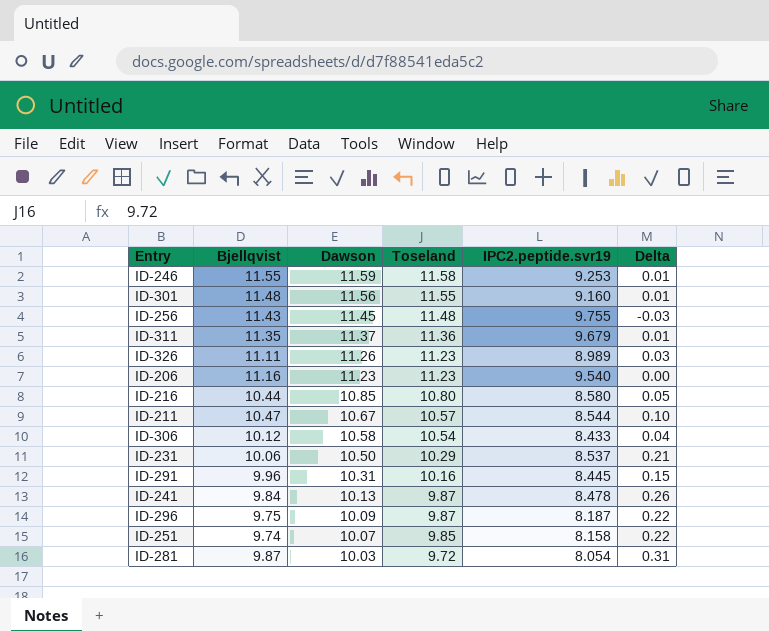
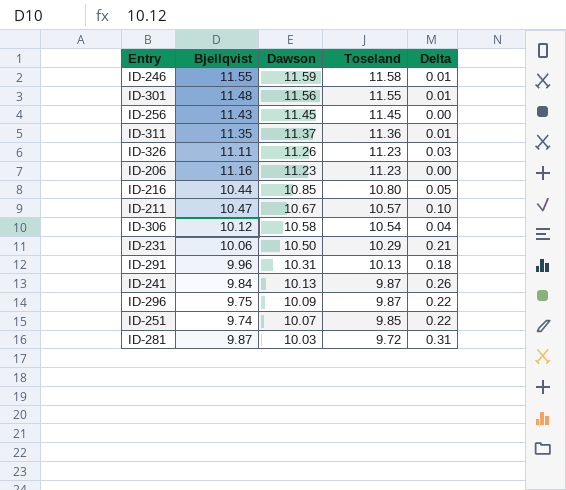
column IPC2.peptide.svr19 | position: 5 -> none
ID-256 | Toseland: 11.48 -> 11.45
ID-256 | Delta: -0.03 -> 0.00
ID-291 | Toseland: 10.16 -> 10.13
ID-291 | Delta: 0.15 -> 0.18

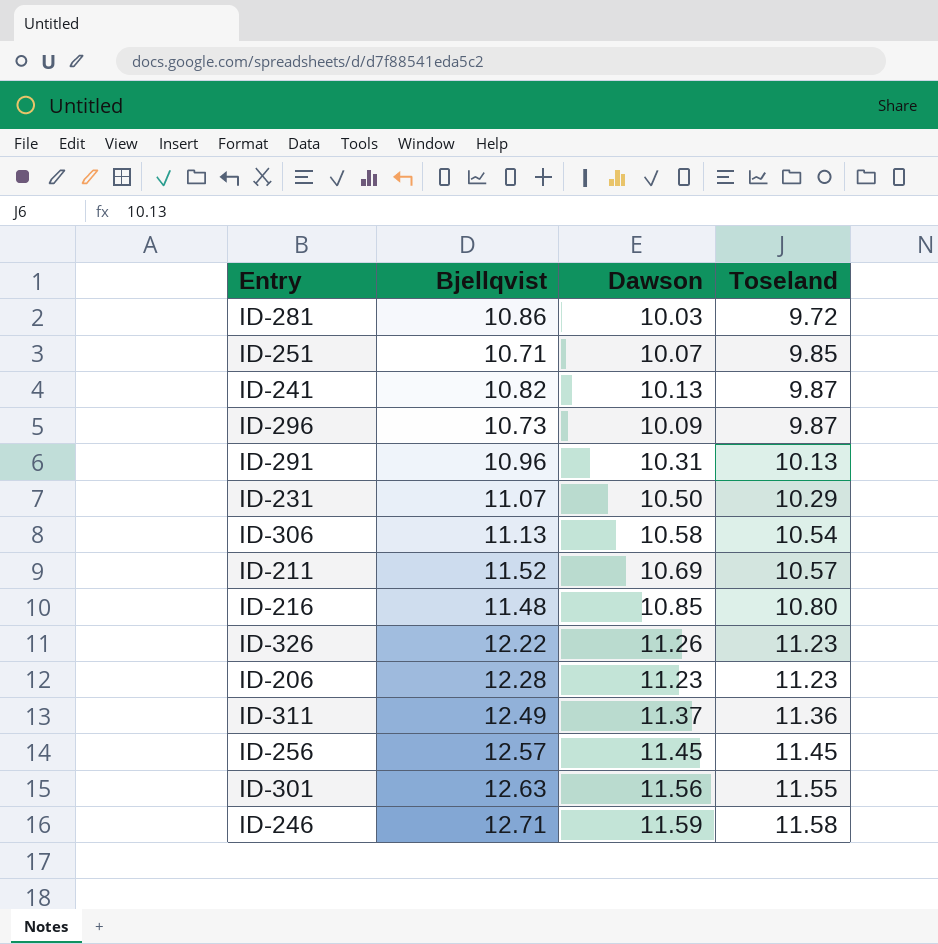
row order: Dawson descending -> Toseland ascending
column Delta | formula: [Dawson] - [Toseland] -> none
ID-281 | Bjellqvist: 9.87 -> 10.86
ID-251 | Bjellqvist: 9.74 -> 10.71
ID-241 | Bjellqvist: 9.84 -> 10.82
ID-296 | Bjellqvist: 9.75 -> 10.73
ID-291 | Bjellqvist: 9.96 -> 10.96
ID-231 | Bjellqvist: 10.06 -> 11.07
ID-306 | Bjellqvist: 10.12 -> 11.13
ID-211 | Bjellqvist: 10.47 -> 11.52
ID-211 | Dawson: 10.67 -> 10.69
ID-216 | Bjellqvist: 10.44 -> 11.48
ID-326 | Bjellqvist: 11.11 -> 12.22
ID-206 | Bjellqvist: 11.16 -> 12.28
ID-311 | Bjellqvist: 11.35 -> 12.49
ID-256 | Bjellqvist: 11.43 -> 12.57
ID-301 | Bjellqvist: 11.48 -> 12.63
ID-246 | Bjellqvist: 11.55 -> 12.71

